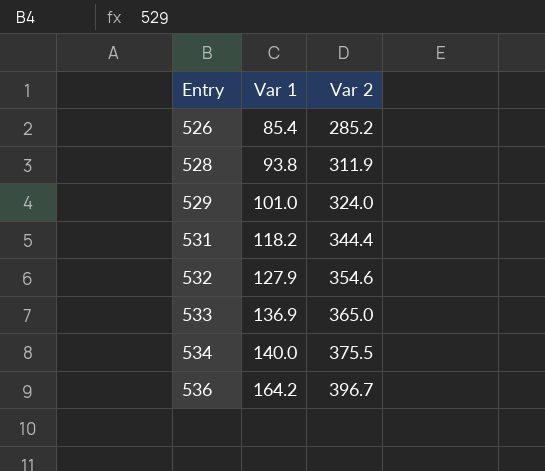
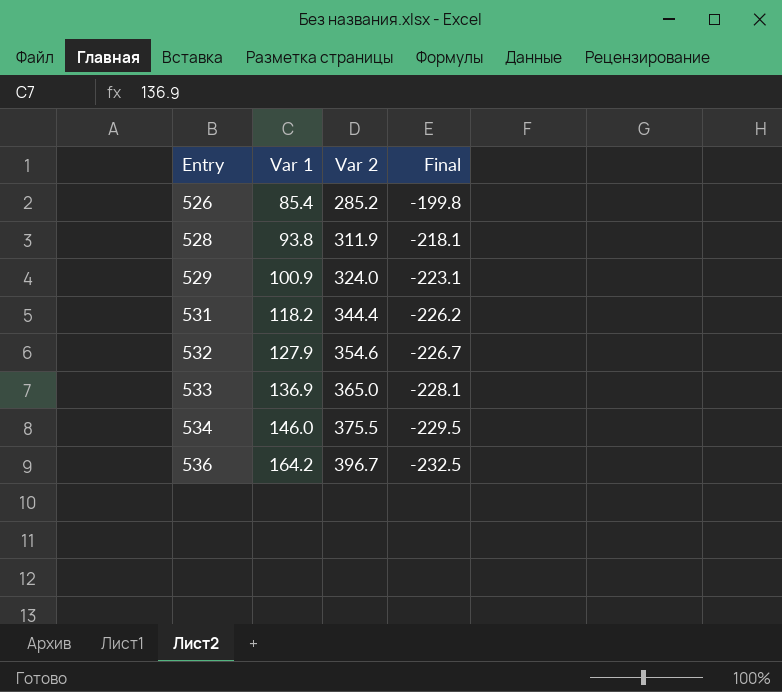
column Final | formula: none -> [Var 1] - [Var 2]
529 | Var 1: 101.0 -> 100.9
534 | Var 1: 140.0 -> 146.0

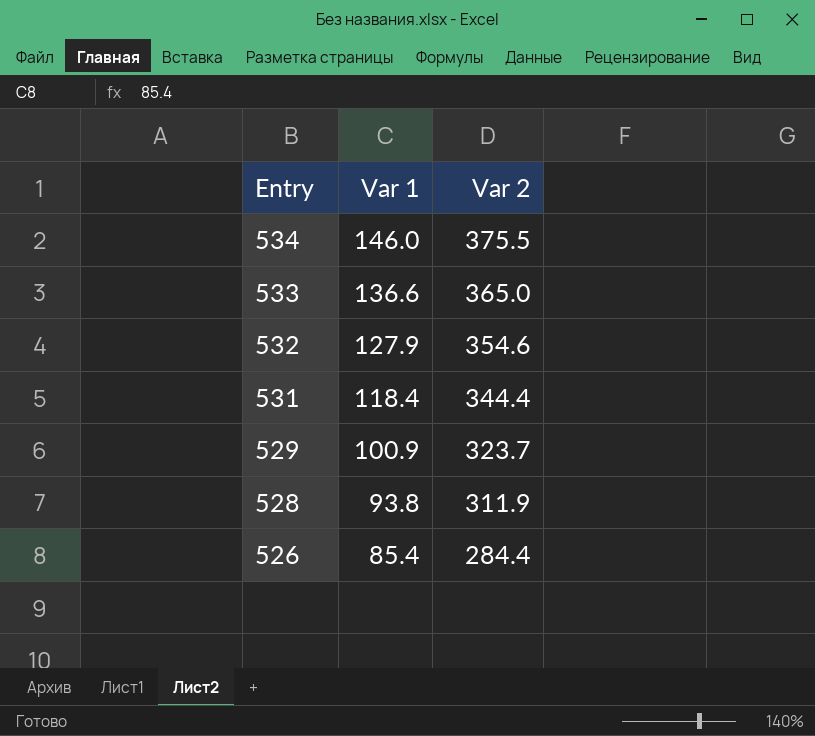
row order: Entry ascending -> Entry descending
column Final | formula: [Var 1] - [Var 2] -> none
row 536: 164.2 | 396.7 | -232.5 -> none
533 | Var 1: 136.9 -> 136.6
531 | Var 1: 118.2 -> 118.4
529 | Var 2: 324.0 -> 323.7
526 | Var 2: 285.2 -> 284.4

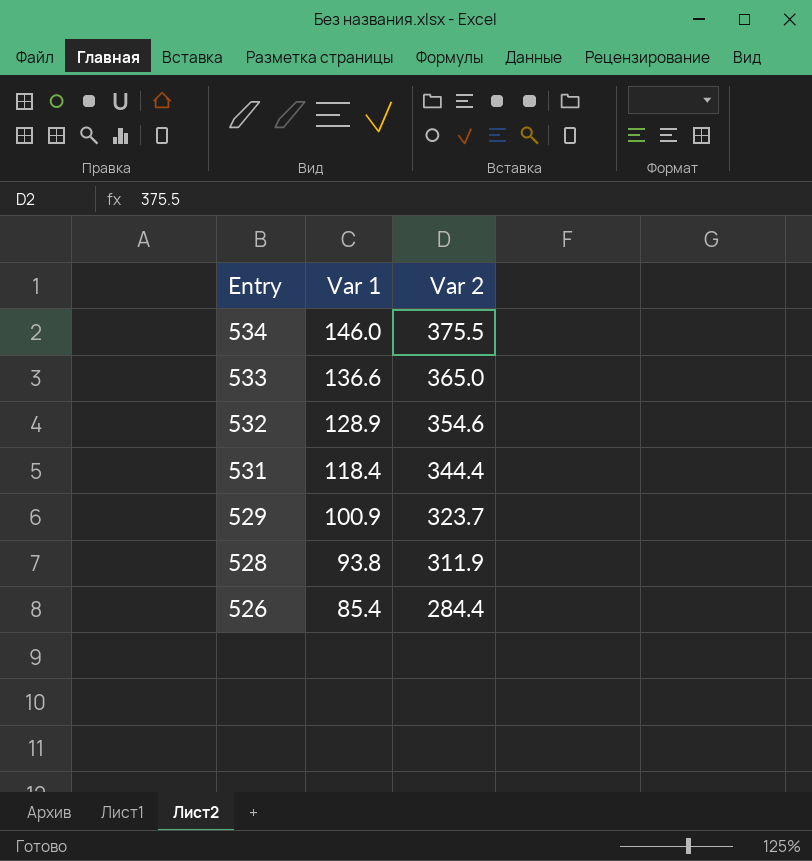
532 | Var 1: 127.9 -> 128.9

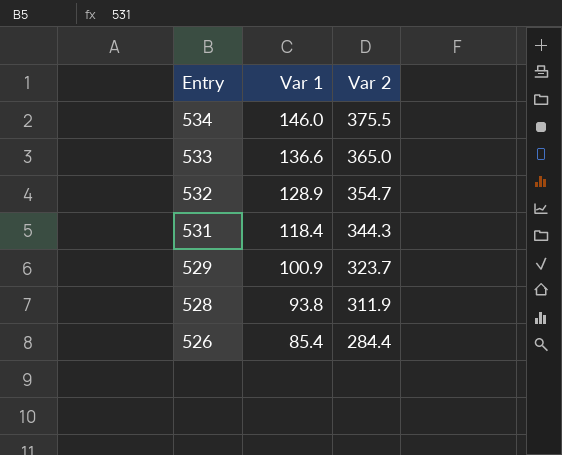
532 | Var 2: 354.6 -> 354.7
531 | Var 2: 344.4 -> 344.3

